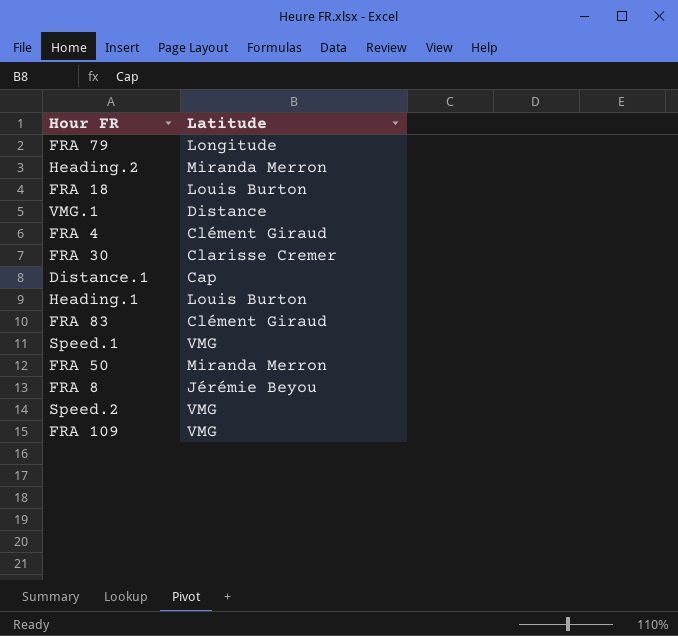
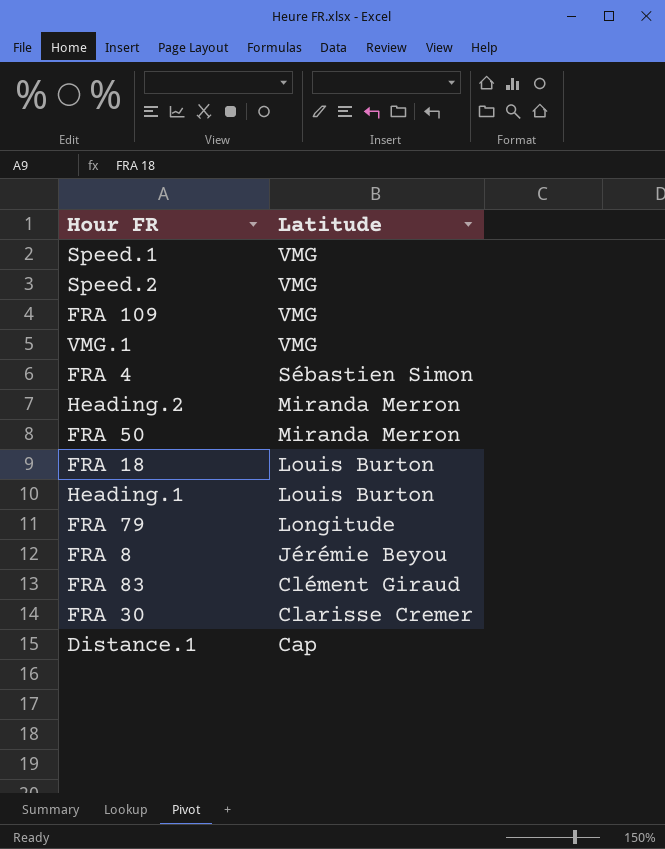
row order: none -> Latitude descending
VMG.1 | Latitude: Distance -> VMG
FRA 4 | Latitude: Clément Giraud -> Sébastien Simon

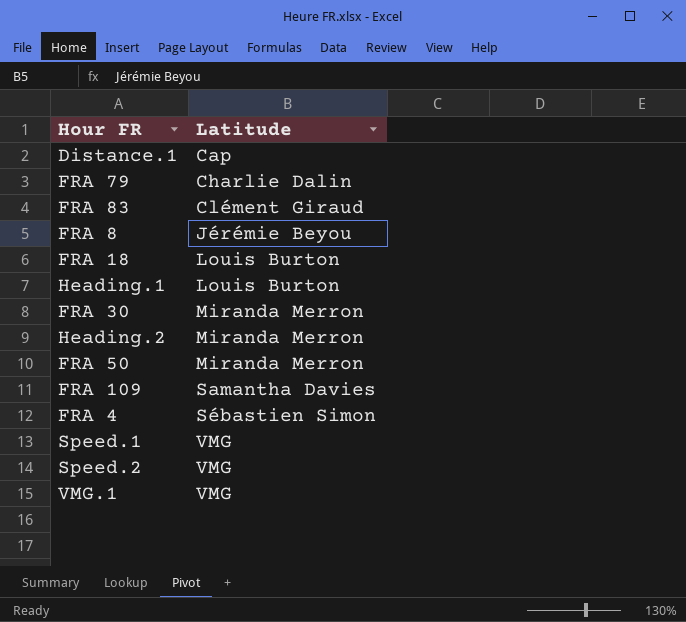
row order: Latitude descending -> Latitude ascending
FRA 79 | Latitude: Longitude -> Charlie Dalin
FRA 30 | Latitude: Clarisse Cremer -> Miranda Merron
FRA 109 | Latitude: VMG -> Samantha Davies

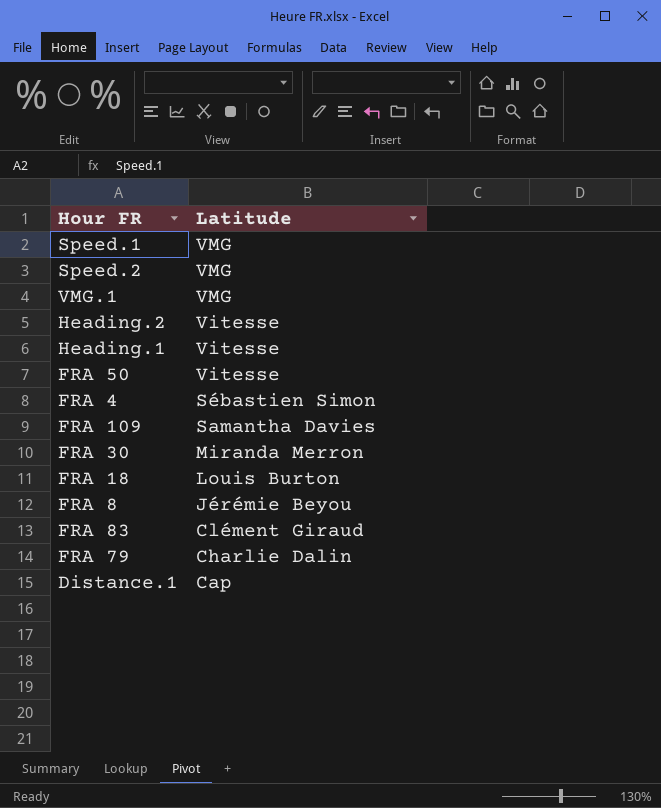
row order: Latitude ascending -> Latitude descending
Heading.2 | Latitude: Miranda Merron -> Vitesse
Heading.1 | Latitude: Louis Burton -> Vitesse
FRA 50 | Latitude: Miranda Merron -> Vitesse

